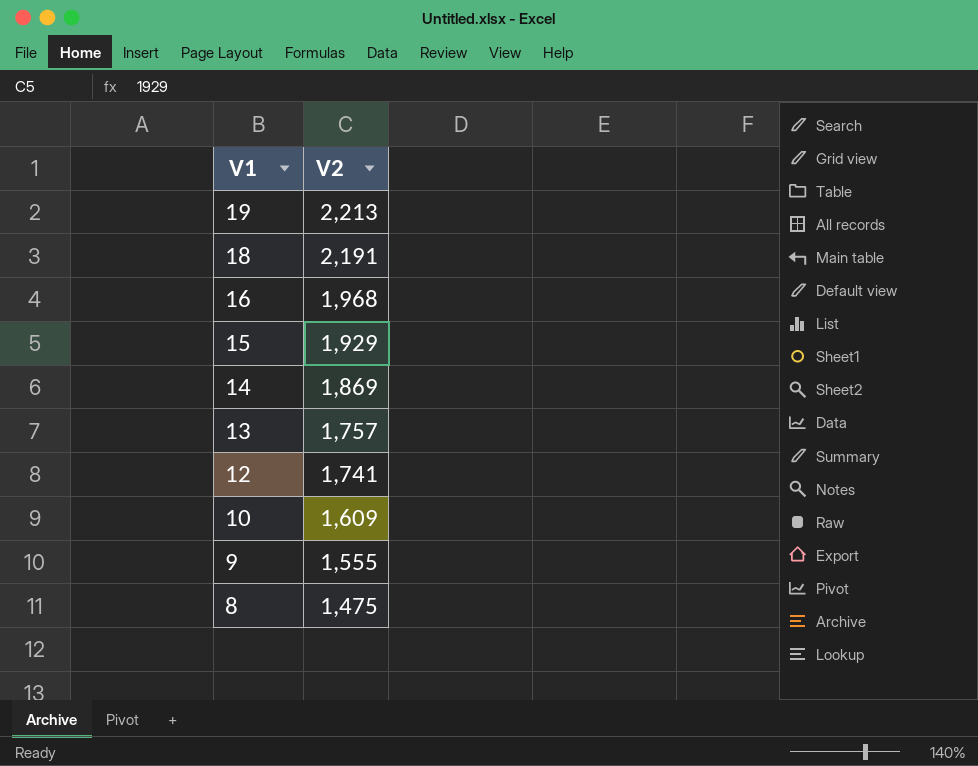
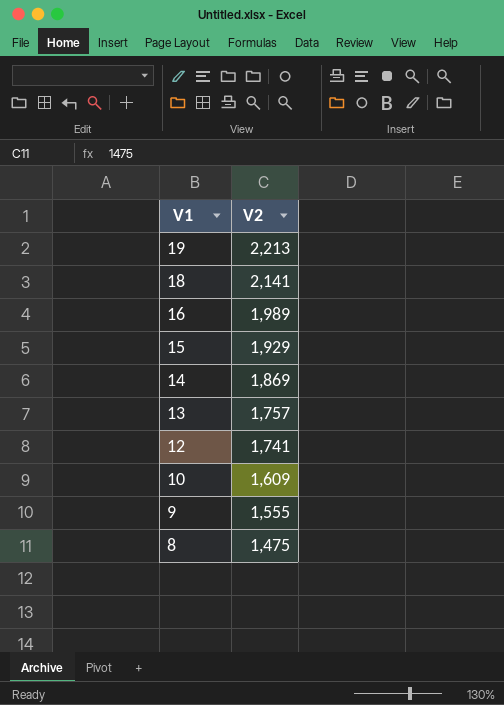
18 | V2: 2,191 -> 2,141
16 | V2: 1,968 -> 1,989

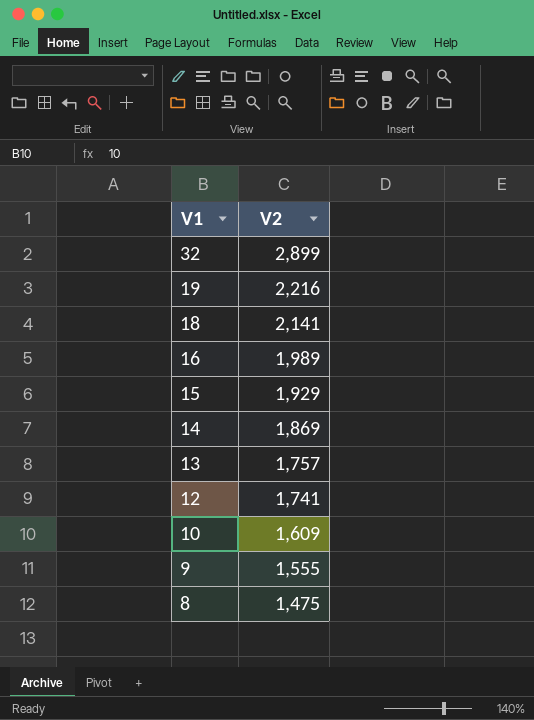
row 32: none -> 2,899
19 | V2: 2,213 -> 2,216

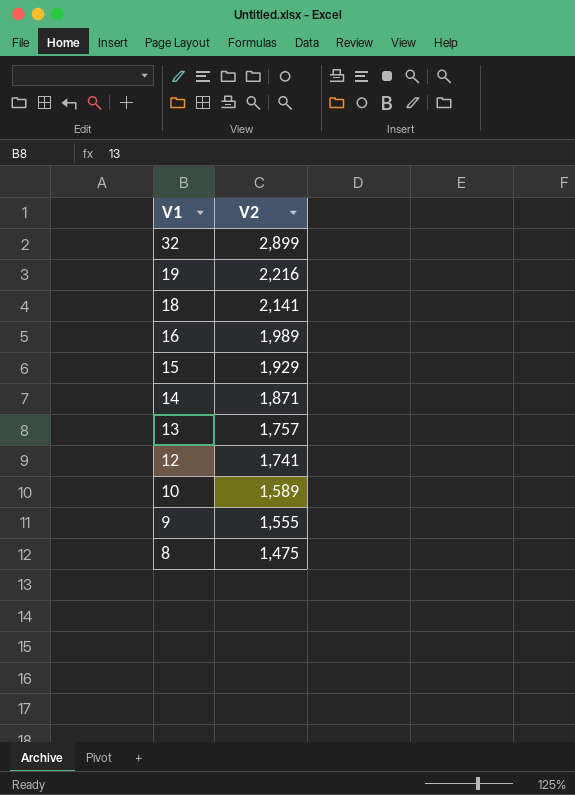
14 | V2: 1,869 -> 1,871
10 | V2: 1,609 -> 1,589

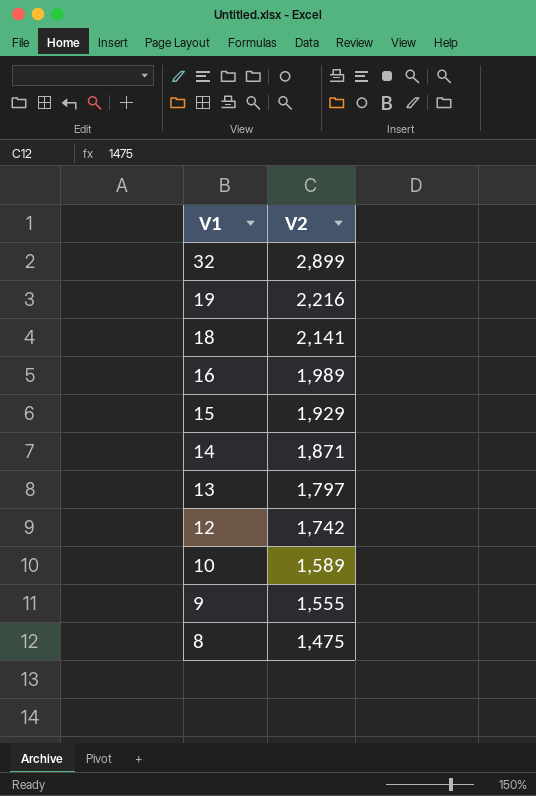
13 | V2: 1,757 -> 1,797
12 | V2: 1,741 -> 1,742

